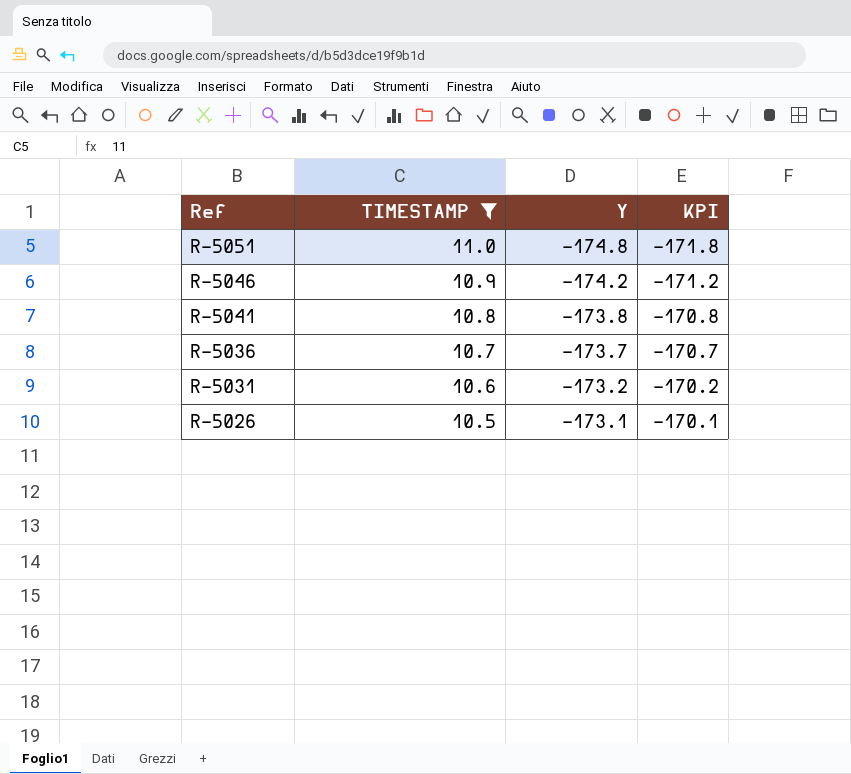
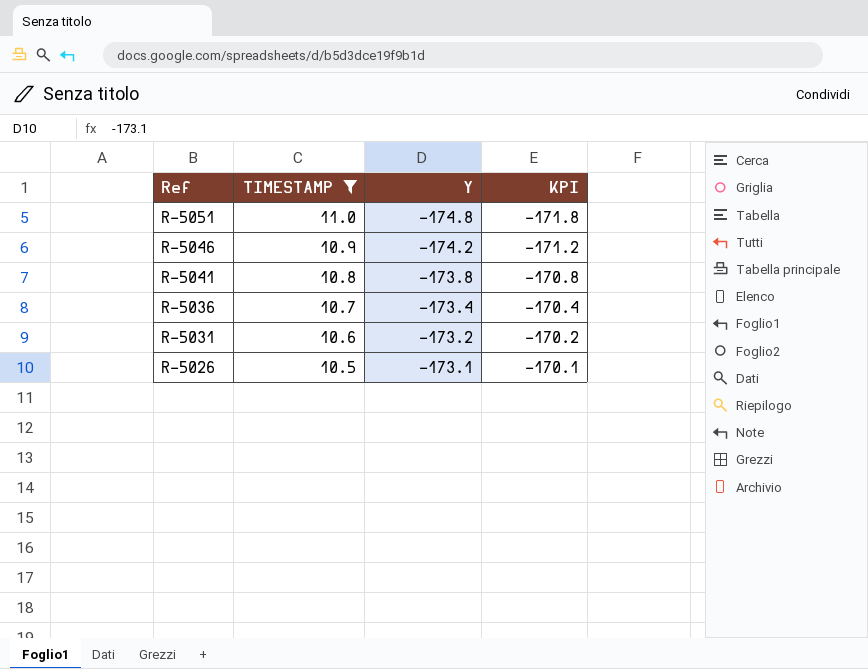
R-5036 | Y: -173.7 -> -173.4
R-5036 | KPI: -170.7 -> -170.4

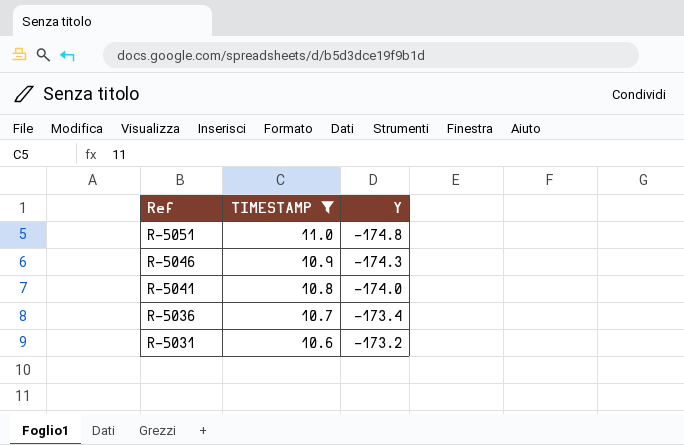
column KPI | formula: [Y] + 3 -> none
row R-5026: 10.5 | -173.1 | -170.1 -> none
R-5046 | Y: -174.2 -> -174.3
R-5041 | Y: -173.8 -> -174.0

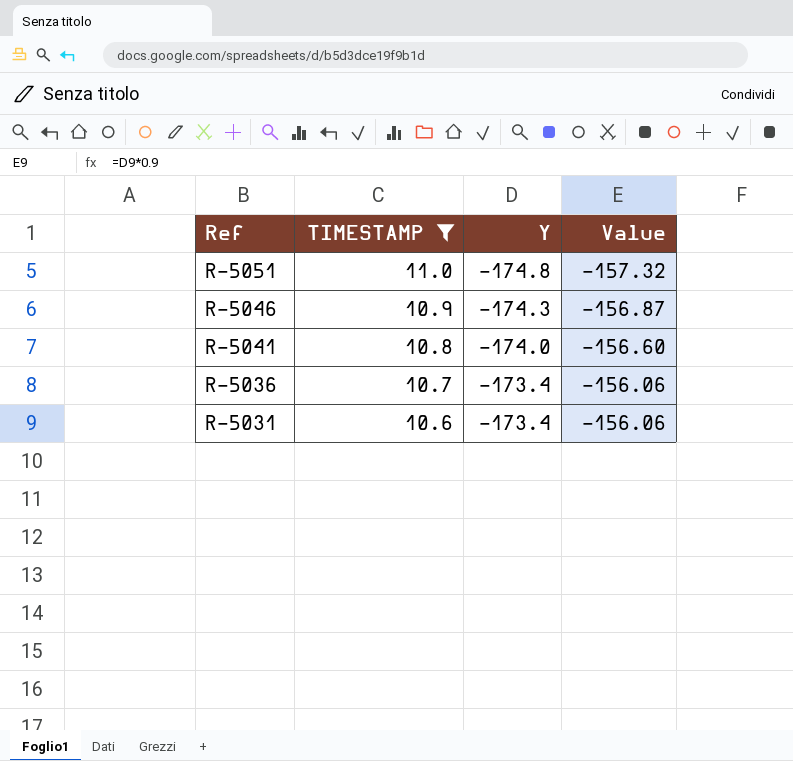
column Value | formula: none -> [Y] * 0.9
R-5031 | Y: -173.2 -> -173.4

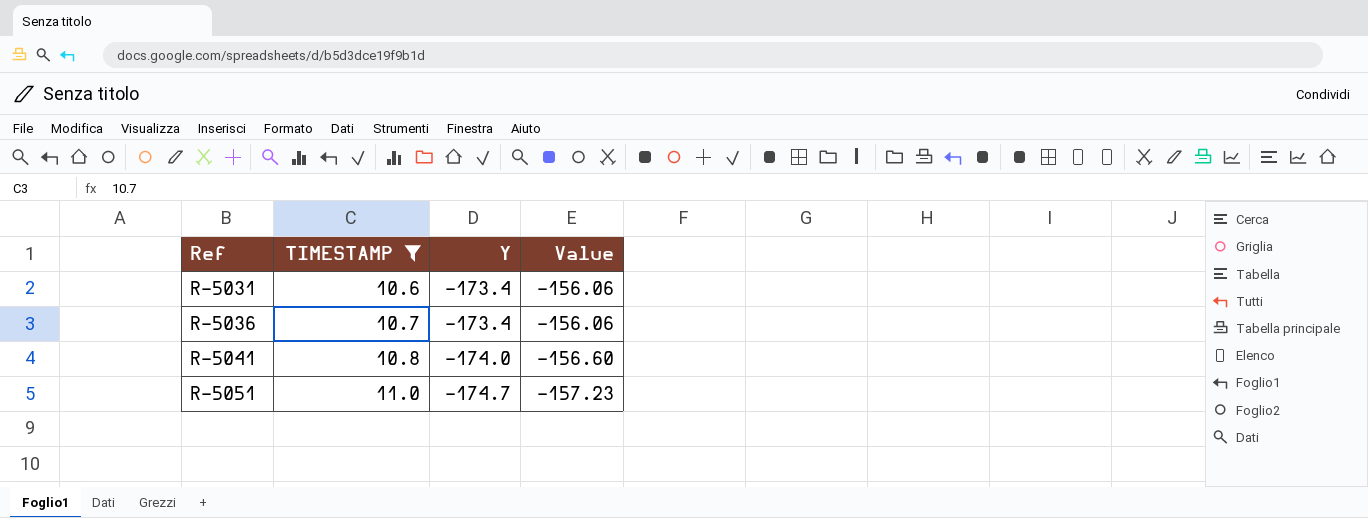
row order: Ref descending -> Ref ascending
row R-5046: 10.9 | -174.3 | -156.87 -> none
R-5051 | Y: -174.8 -> -174.7
R-5051 | Value: -157.32 -> -157.23

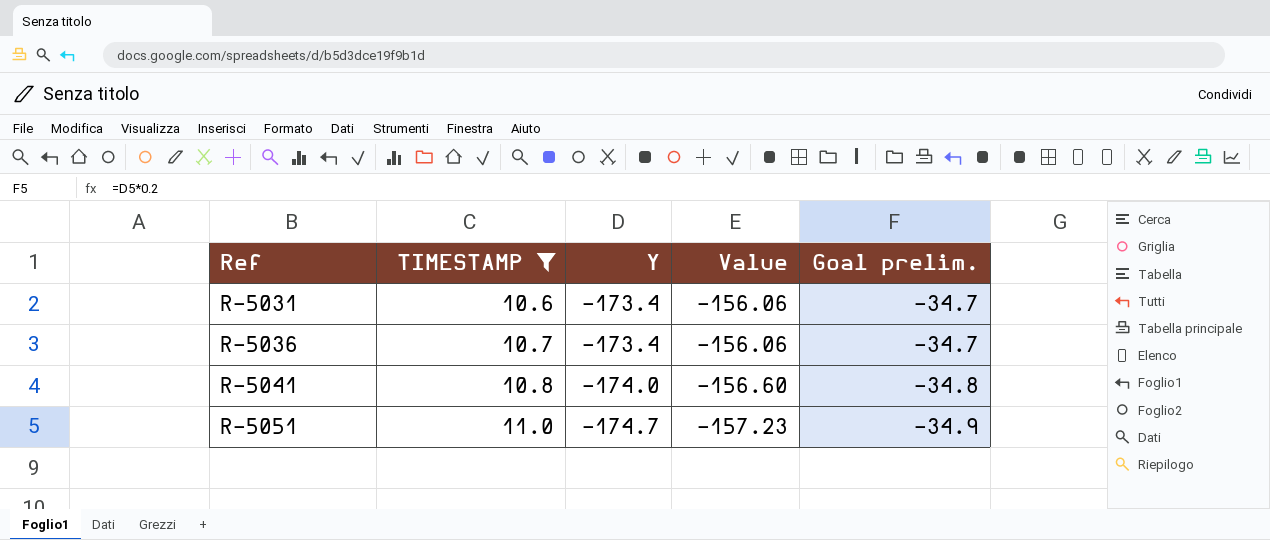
column Goal prelim. | formula: none -> [Y] * 0.2

